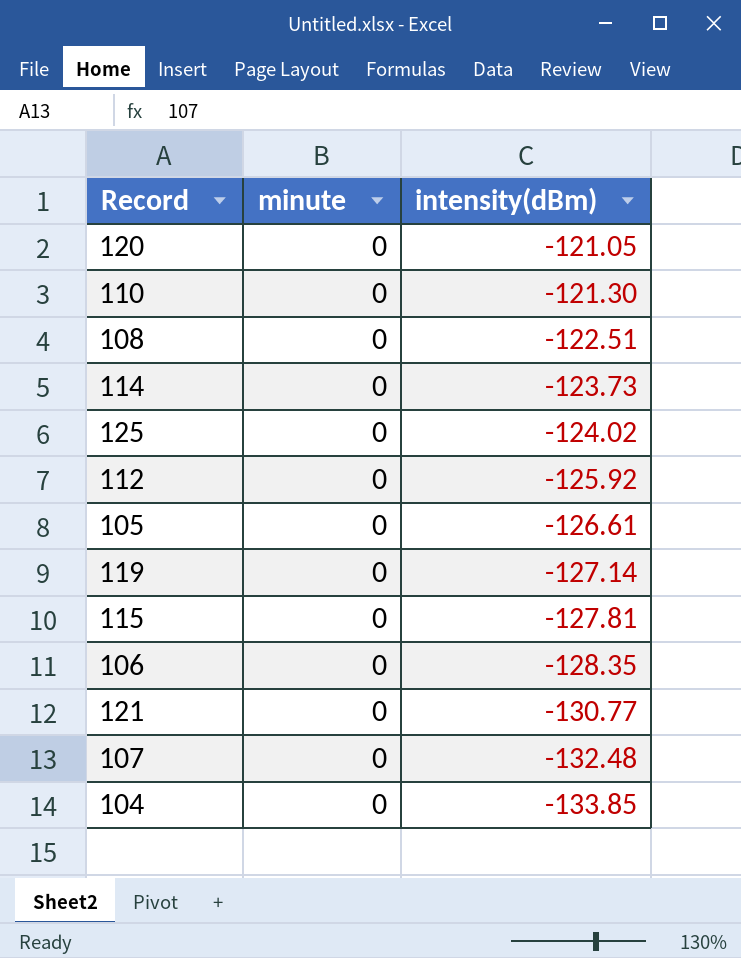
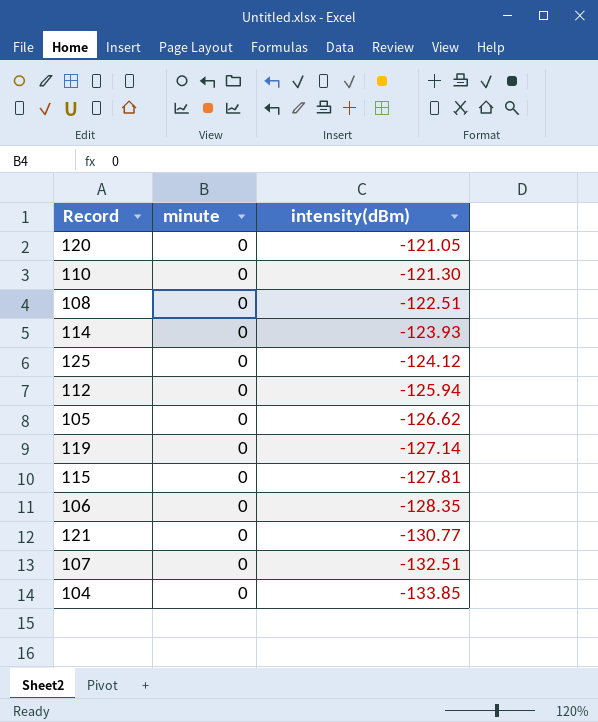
114 | intensity(dBm): -123.73 -> -123.93
125 | intensity(dBm): -124.02 -> -124.12
112 | intensity(dBm): -125.92 -> -125.94
105 | intensity(dBm): -126.61 -> -126.62
107 | intensity(dBm): -132.48 -> -132.51

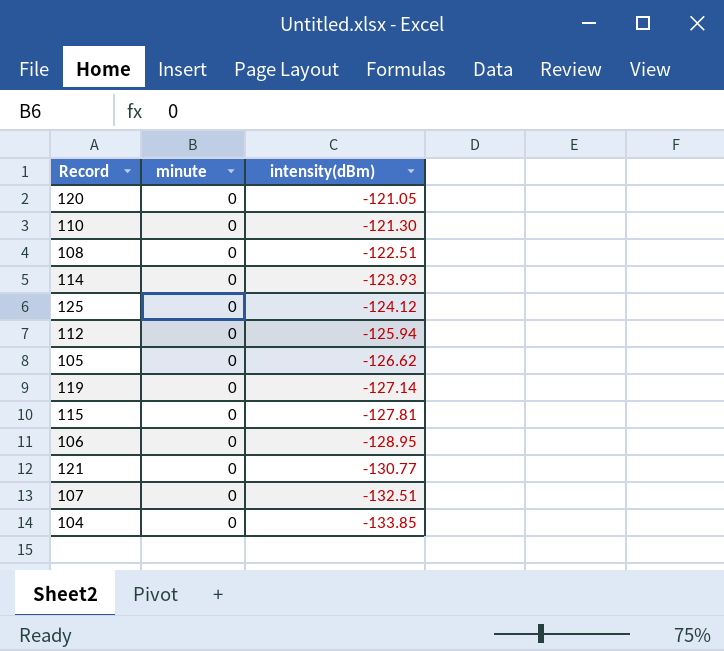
106 | intensity(dBm): -128.35 -> -128.95

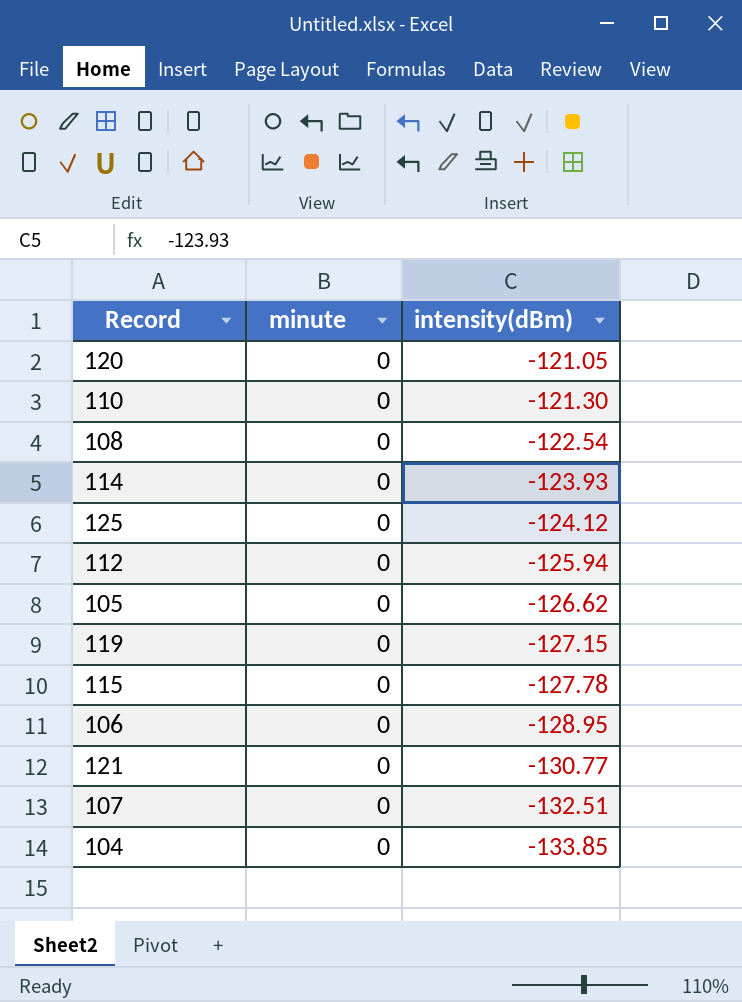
108 | intensity(dBm): -122.51 -> -122.54
119 | intensity(dBm): -127.14 -> -127.15
115 | intensity(dBm): -127.81 -> -127.78

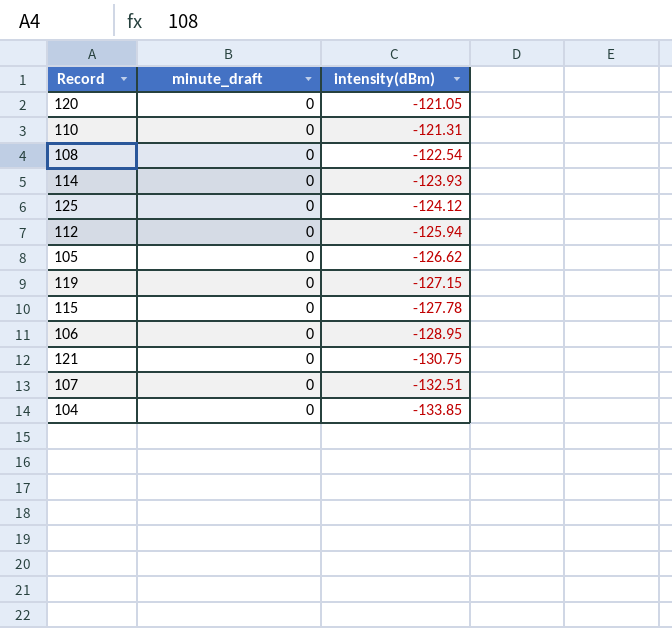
column name: minute -> minute_draft
110 | intensity(dBm): -121.30 -> -121.31
121 | intensity(dBm): -130.77 -> -130.75

